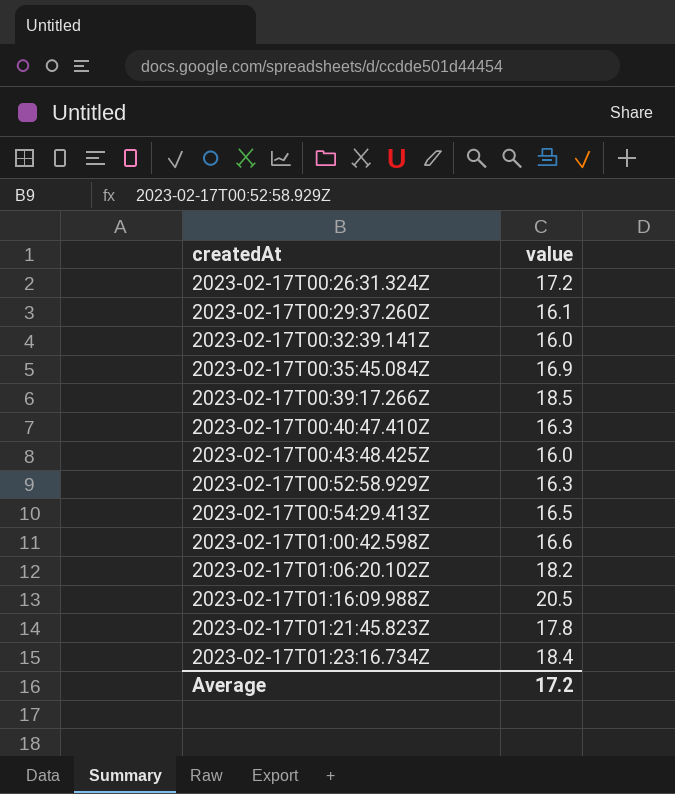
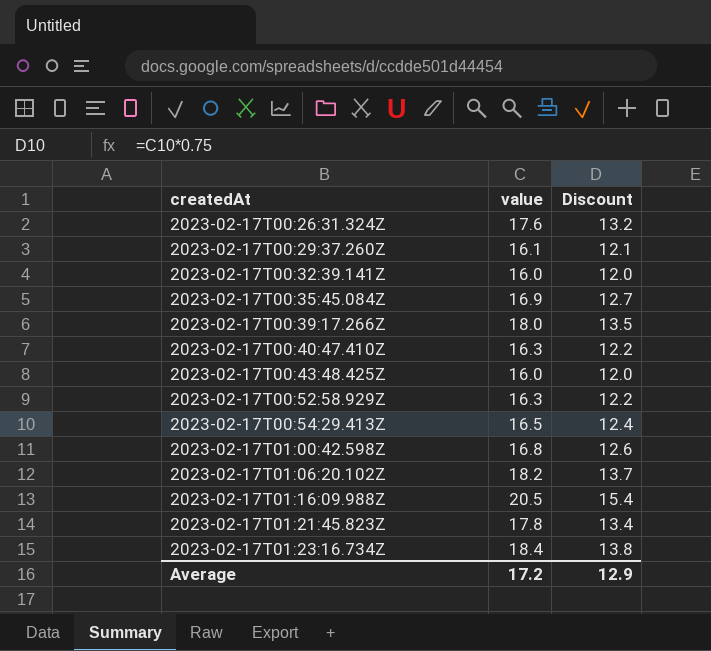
column Discount | formula: none -> [value] * 0.75
2023-02-17T00:26:31.324Z | value: 17.2 -> 17.6
2023-02-17T00:39:17.266Z | value: 18.5 -> 18.0
2023-02-17T01:00:42.598Z | value: 16.6 -> 16.8

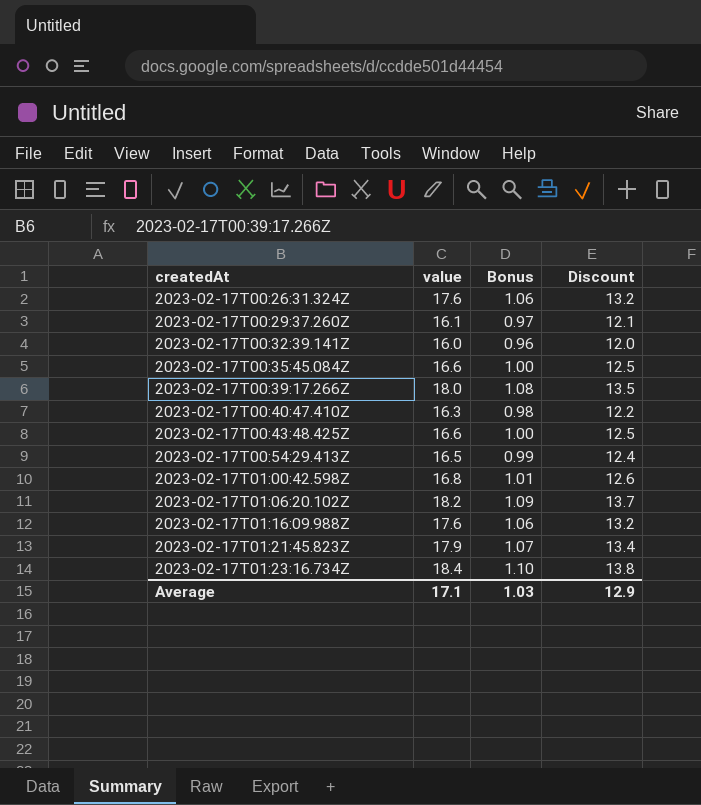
column Bonus | formula: none -> [value] * 0.06
row 2023-02-17T00:52:58.929Z: 16.3 | 12.2 -> none
2023-02-17T00:35:45.084Z | value: 16.9 -> 16.6
2023-02-17T00:35:45.084Z | Discount: 12.7 -> 12.5
2023-02-17T00:43:48.425Z | value: 16.0 -> 16.6
2023-02-17T00:43:48.425Z | Discount: 12.0 -> 12.5
2023-02-17T01:16:09.988Z | value: 20.5 -> 17.6
2023-02-17T01:16:09.988Z | Discount: 15.4 -> 13.2
2023-02-17T01:21:45.823Z | value: 17.8 -> 17.9
Average | value: 17.2 -> 17.1

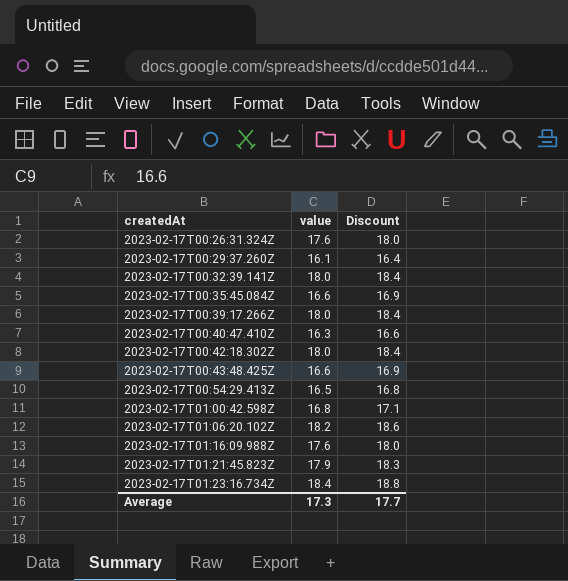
column Bonus | formula: [value] * 0.06 -> none
column Discount | formula: [value] * 0.75 -> [value] * 1.02
2023-02-17T00:32:39.141Z | value: 16.0 -> 18.0
row 2023-02-17T00:42:18.302Z: none -> 18.0 | 18.4
Average | value: 17.1 -> 17.3
Average | Discount: 12.9 -> 17.7

